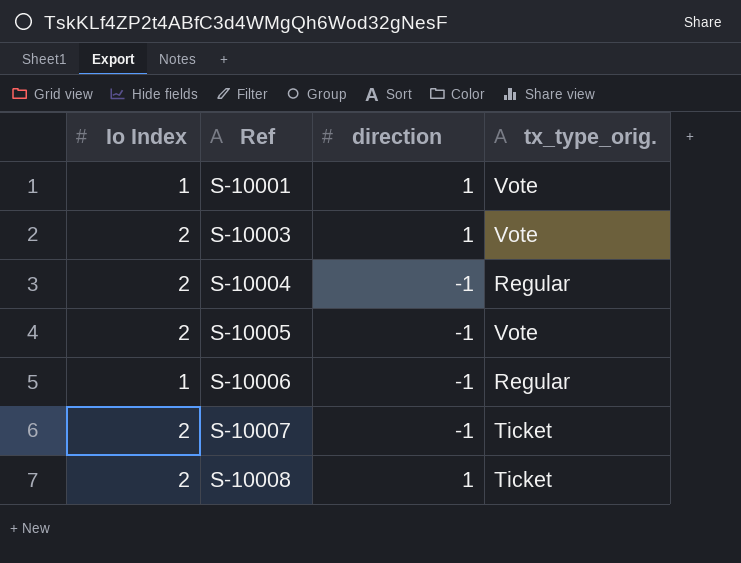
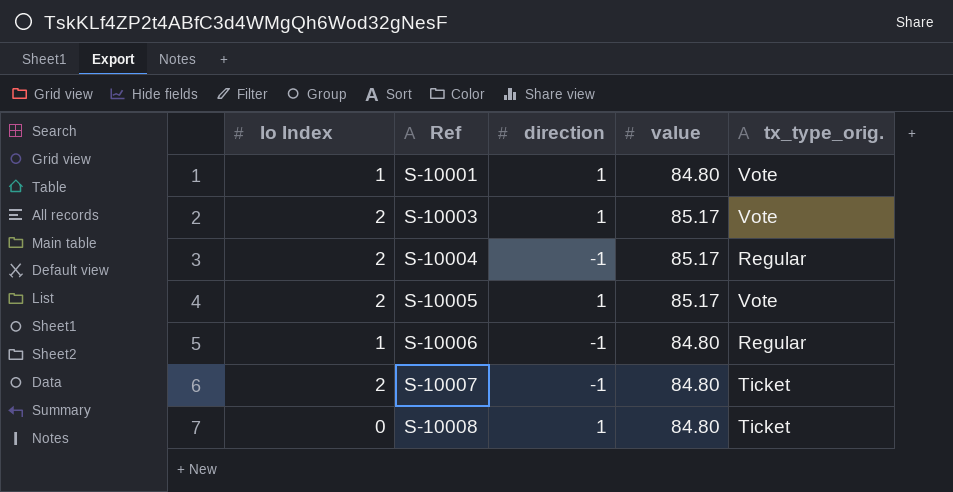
column value | position: none -> 4
S-10005 | direction: -1 -> 1
S-10008 | Io Index: 2 -> 0

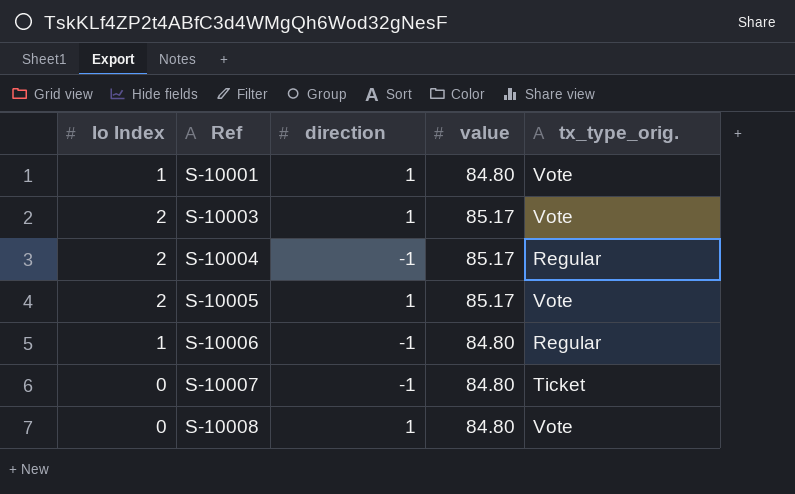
S-10007 | Io Index: 2 -> 0
S-10008 | tx_type_orig.: Ticket -> Vote

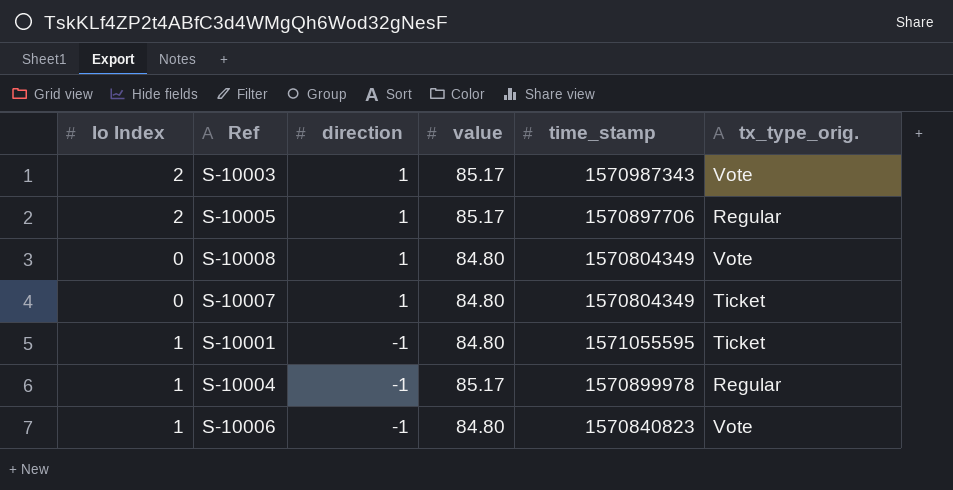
row order: Ref ascending -> direction descending
column time_stamp | position: none -> 5
S-10005 | tx_type_orig.: Vote -> Regular
S-10007 | direction: -1 -> 1
S-10001 | direction: 1 -> -1
S-10001 | tx_type_orig.: Vote -> Ticket
S-10004 | Io Index: 2 -> 1
S-10006 | tx_type_orig.: Regular -> Vote

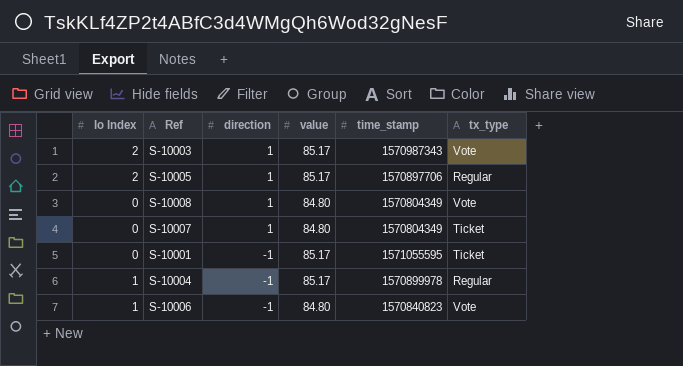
column name: tx_type_orig. -> tx_type
S-10001 | Io Index: 1 -> 0
S-10001 | value: 84.80 -> 85.17

